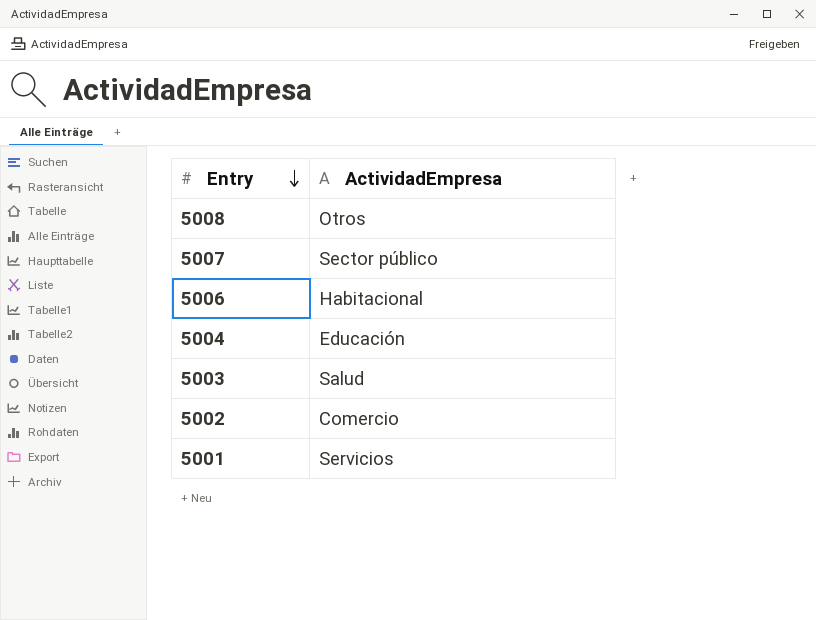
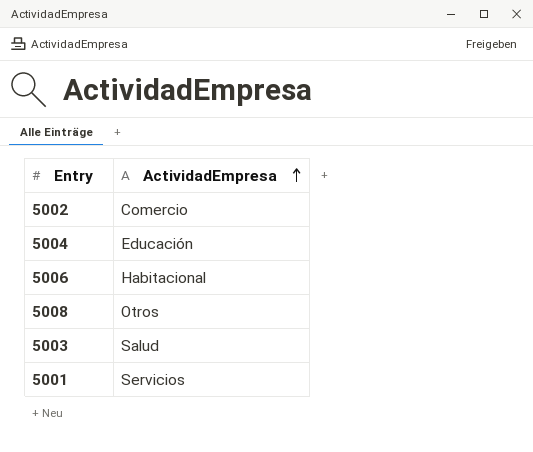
row order: Entry descending -> ActividadEmpresa ascending
row 5007: Sector público -> none

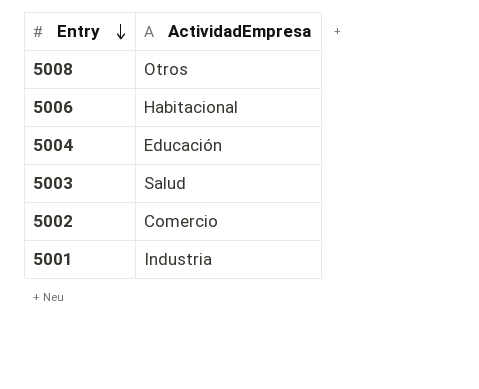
row order: ActividadEmpresa ascending -> Entry descending
5001 | ActividadEmpresa: Servicios -> Industria

